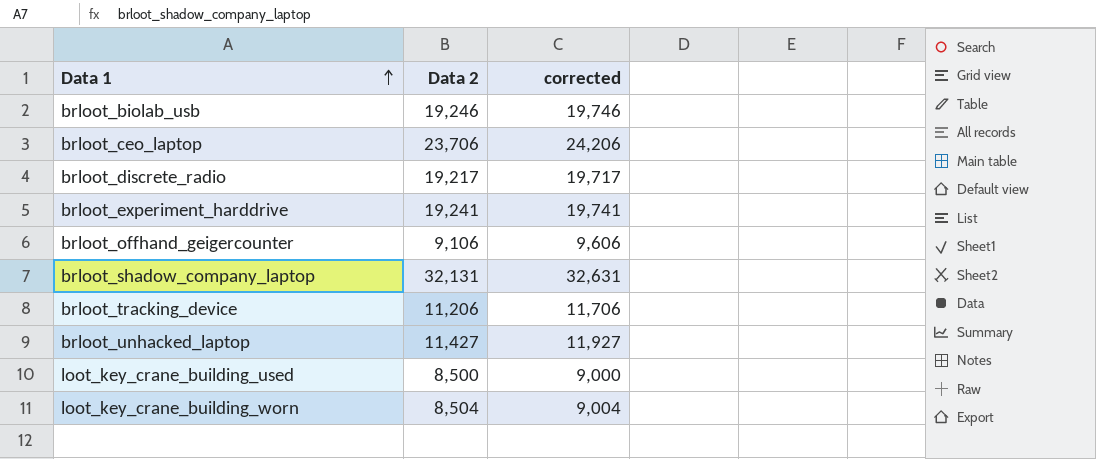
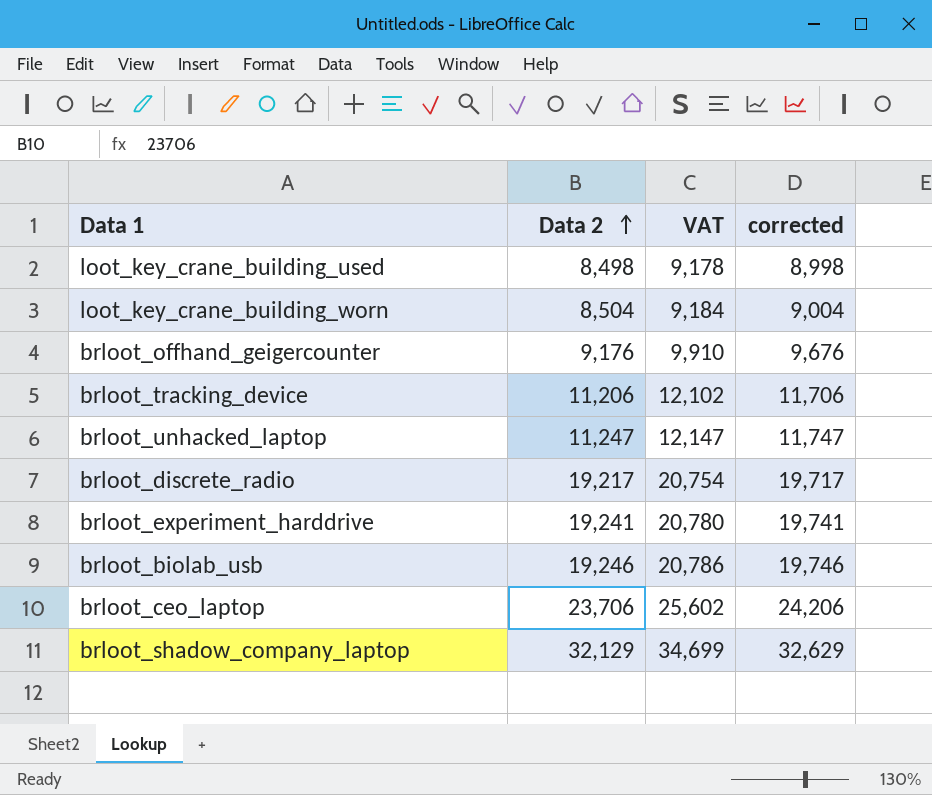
row order: Data 1 ascending -> Data 2 ascending
column VAT | formula: none -> [Data 2] * 1.08
loot_key_crane_building_used | Data 2: 8,500 -> 8,498
loot_key_crane_building_used | corrected: 9,000 -> 8,998
brloot_offhand_geigercounter | Data 2: 9,106 -> 9,176
brloot_offhand_geigercounter | corrected: 9,606 -> 9,676
brloot_unhacked_laptop | Data 2: 11,427 -> 11,247
brloot_unhacked_laptop | corrected: 11,927 -> 11,747
brloot_shadow_company_laptop | Data 2: 32,131 -> 32,129
brloot_shadow_company_laptop | corrected: 32,631 -> 32,629

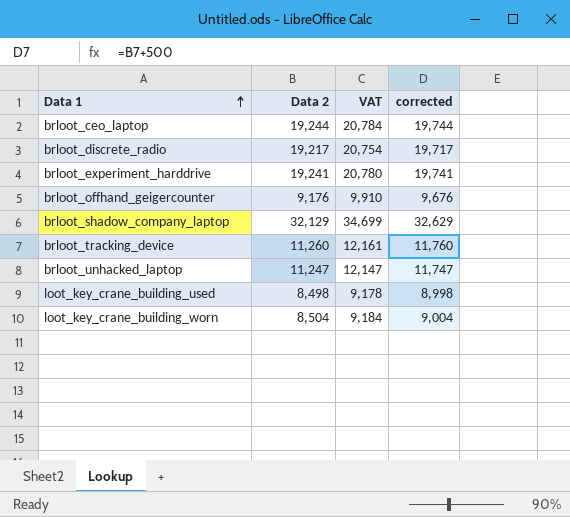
row order: Data 2 ascending -> Data 1 ascending
row brloot_biolab_usb: 19,246 | 20,786 | 19,746 -> none
brloot_ceo_laptop | Data 2: 23,706 -> 19,244
brloot_ceo_laptop | VAT: 25,602 -> 20,784
brloot_ceo_laptop | corrected: 24,206 -> 19,744
brloot_tracking_device | Data 2: 11,206 -> 11,260
brloot_tracking_device | VAT: 12,102 -> 12,161
brloot_tracking_device | corrected: 11,706 -> 11,760

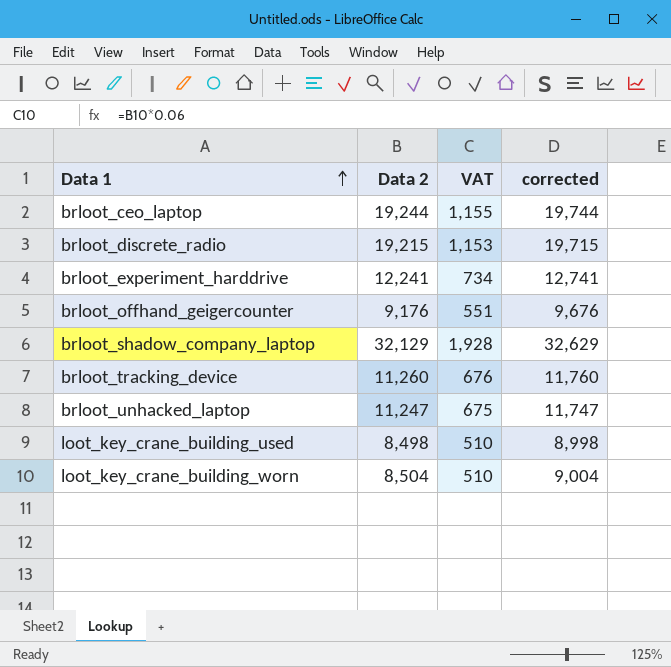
column VAT | formula: [Data 2] * 1.08 -> [Data 2] * 0.06
brloot_discrete_radio | Data 2: 19,217 -> 19,215
brloot_discrete_radio | corrected: 19,717 -> 19,715
brloot_experiment_harddrive | Data 2: 19,241 -> 12,241
brloot_experiment_harddrive | corrected: 19,741 -> 12,741

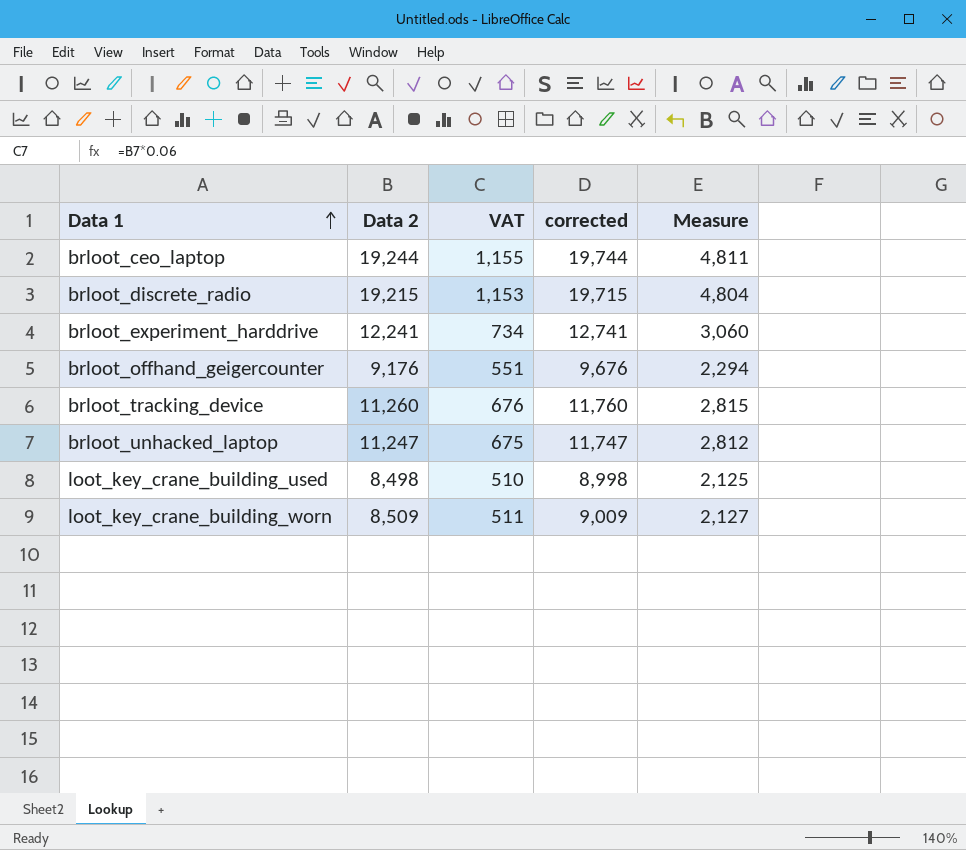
column Measure | formula: none -> [Data 2] * 0.25
row brloot_shadow_company_laptop: 32,129 | 1,928 | 32,629 -> none
loot_key_crane_building_worn | Data 2: 8,504 -> 8,509
loot_key_crane_building_worn | VAT: 510 -> 511
loot_key_crane_building_worn | corrected: 9,004 -> 9,009

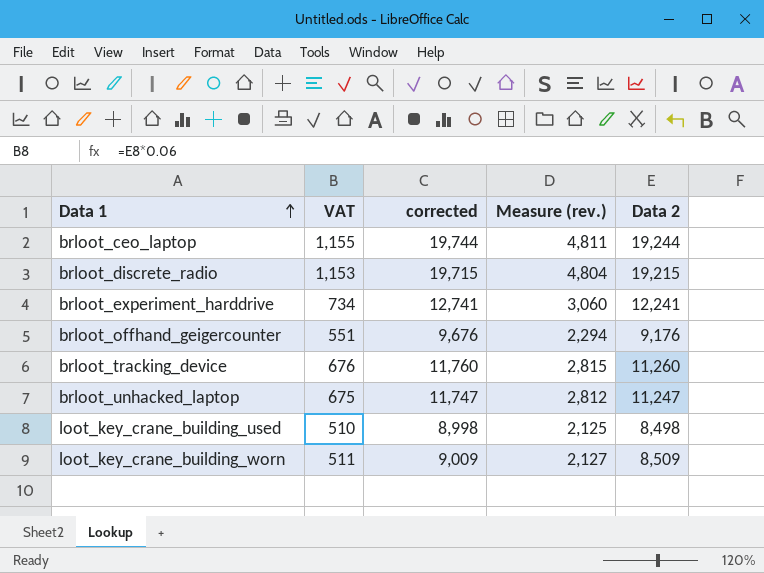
column name: Measure -> Measure (rev.)
column Data 2 | position: 2 -> 5

